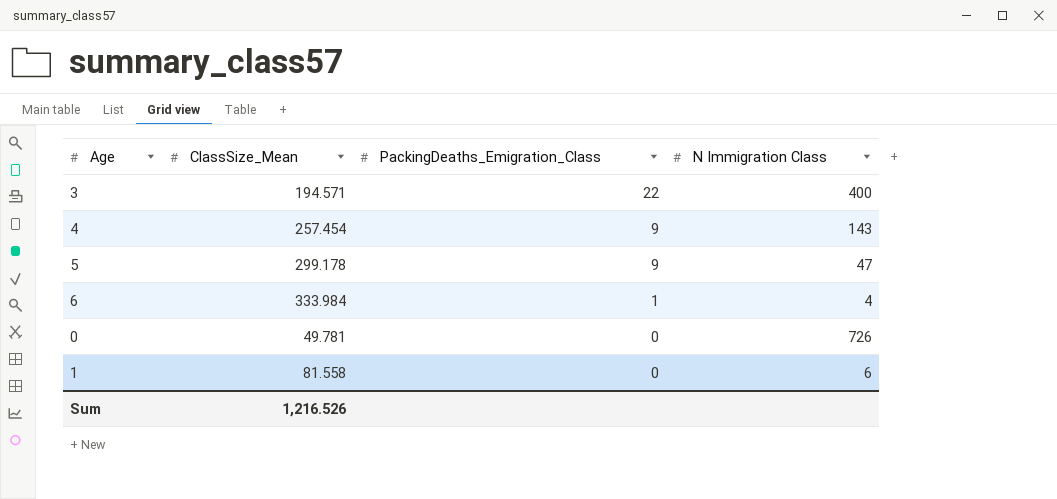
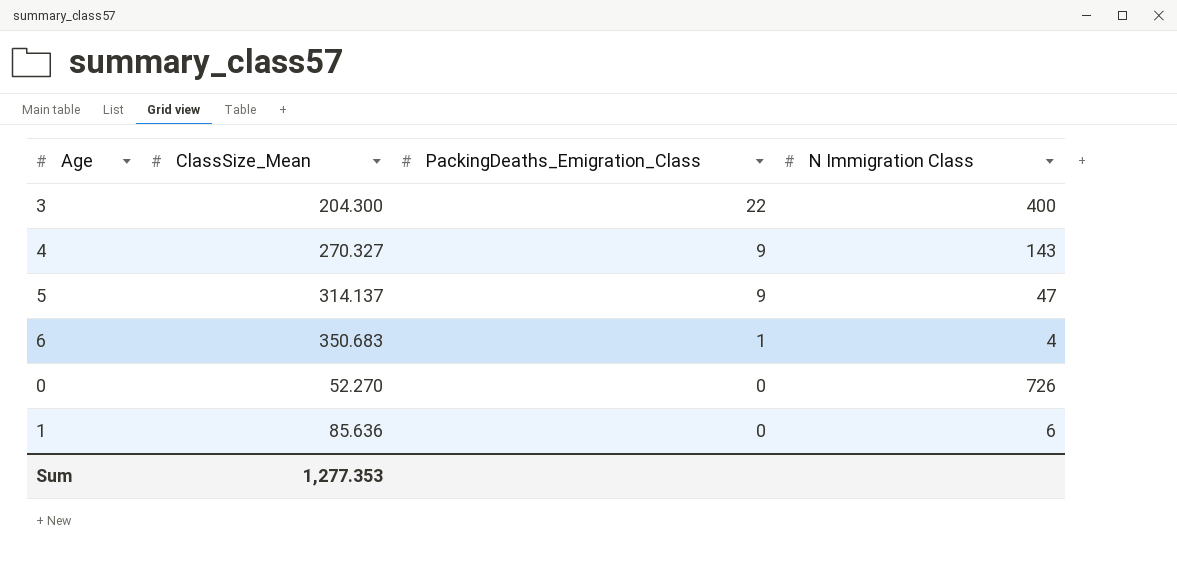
3 | ClassSize_Mean: 194.571 -> 204.300
4 | ClassSize_Mean: 257.454 -> 270.327
5 | ClassSize_Mean: 299.178 -> 314.137
6 | ClassSize_Mean: 333.984 -> 350.683
0 | ClassSize_Mean: 49.781 -> 52.270
1 | ClassSize_Mean: 81.558 -> 85.636
Sum | ClassSize_Mean: 1,216.526 -> 1,277.353

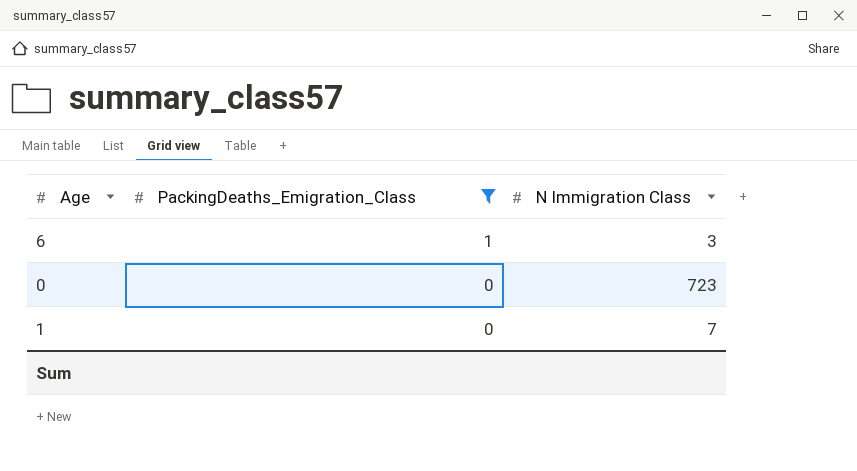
filter: none -> PackingDeaths_Emigration_Class <= 1
column ClassSize_Mean | position: 2 -> none
6 | N Immigration Class: 4 -> 3
0 | N Immigration Class: 726 -> 723
1 | N Immigration Class: 6 -> 7

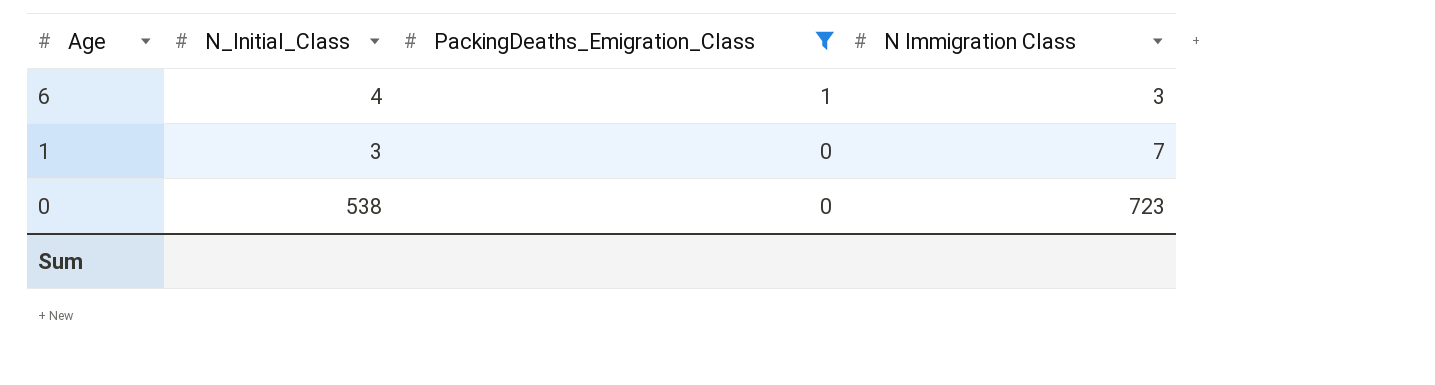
row order: PackingDeaths_Emigration_Class descending -> Age descending
column N_Initial_Class | position: none -> 2

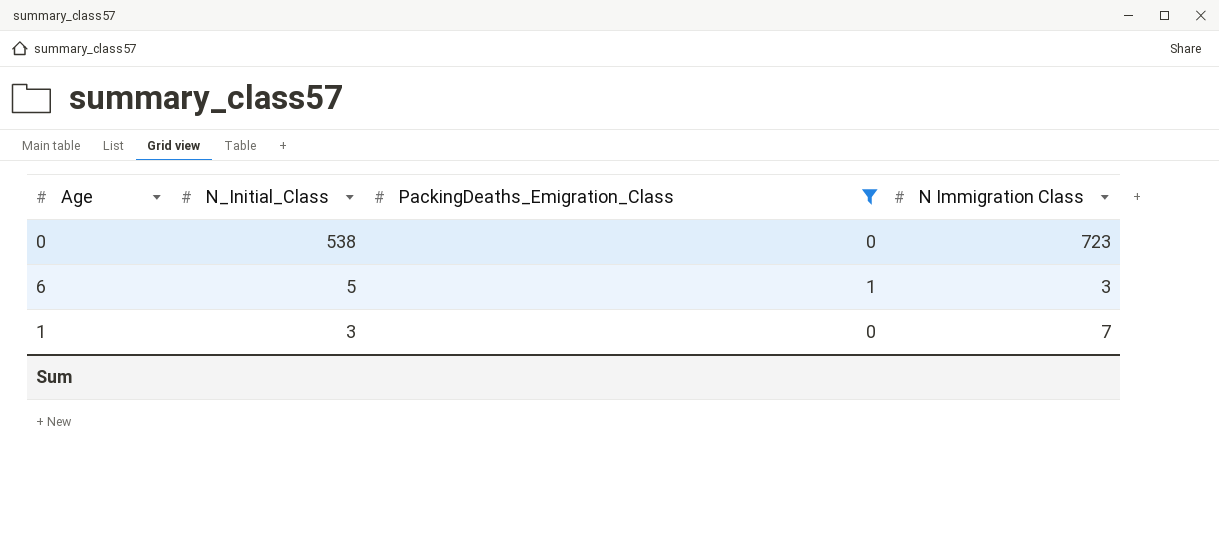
row order: Age descending -> N_Initial_Class descending
6 | N_Initial_Class: 4 -> 5

